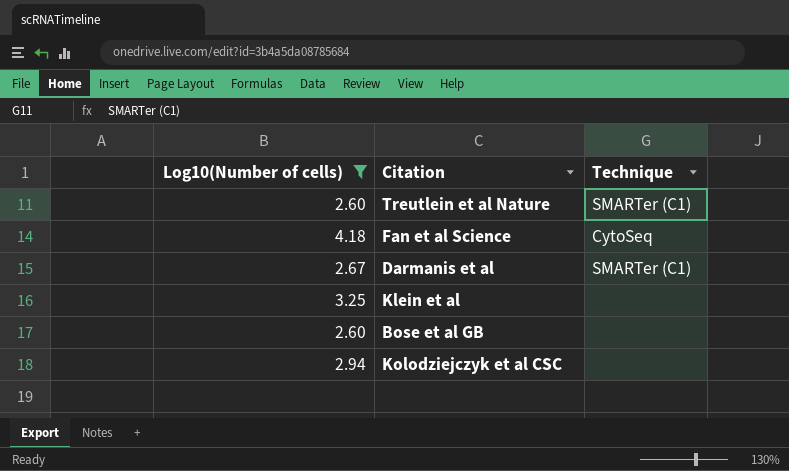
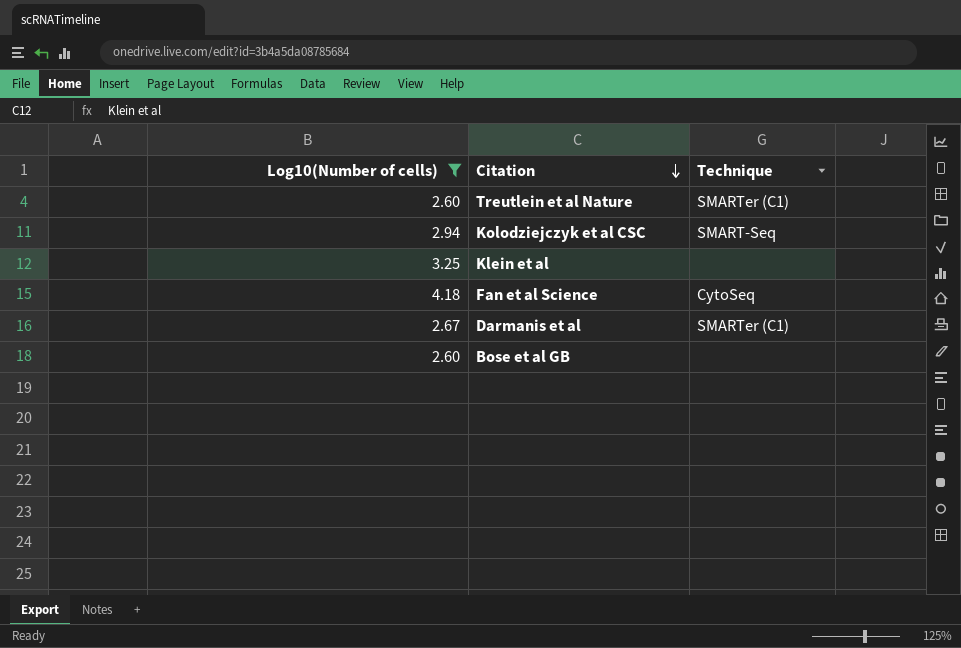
row order: none -> Citation descending
Kolodziejczyk et al CSC | Technique: none -> SMART-Seq

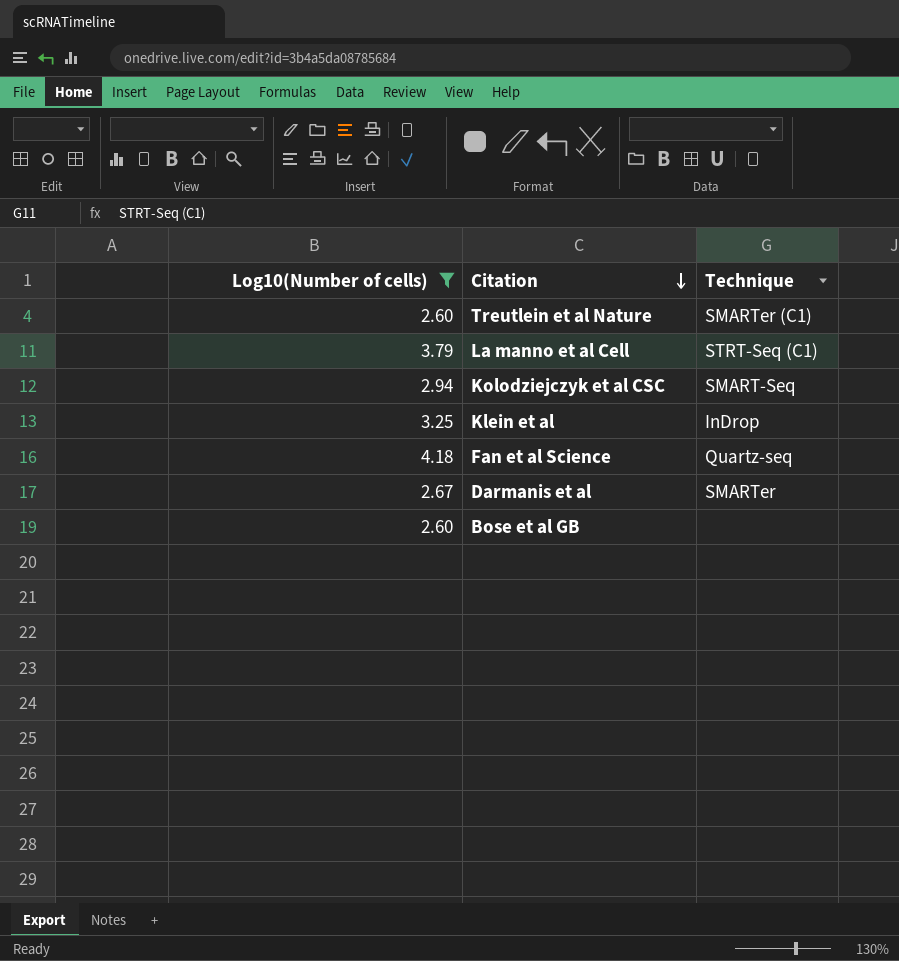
row La manno et al Cell: none -> 3.79 | STRT-Seq (C1)
Klein et al | Technique: none -> InDrop
Fan et al Science | Technique: CytoSeq -> Quartz-seq
Darmanis et al | Technique: SMARTer (C1) -> SMARTer

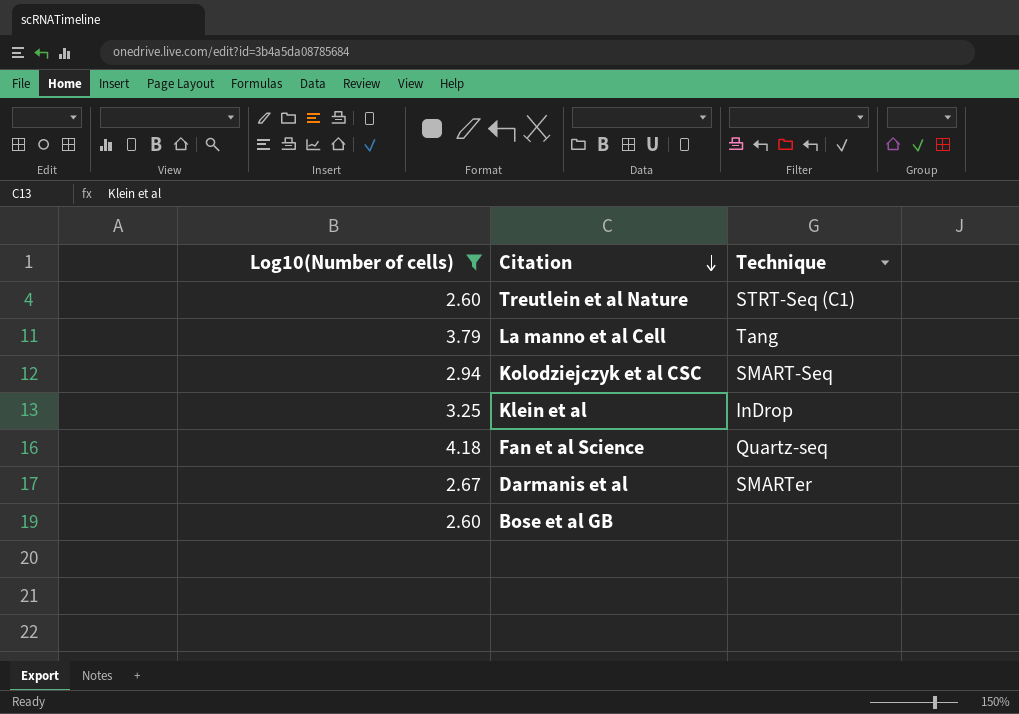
Treutlein et al Nature | Technique: SMARTer (C1) -> STRT-Seq (C1)
La manno et al Cell | Technique: STRT-Seq (C1) -> Tang

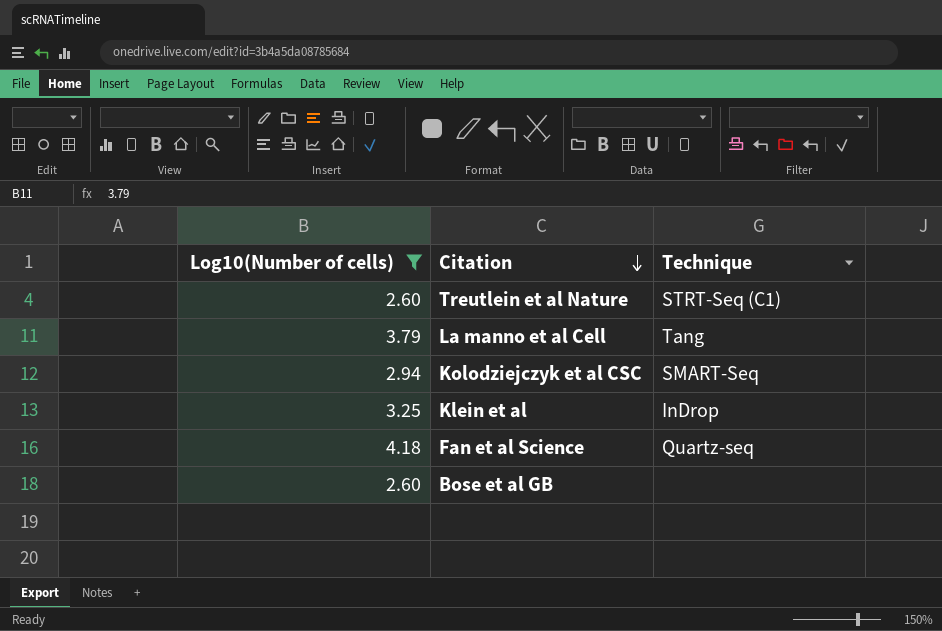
row Darmanis et al: 2.67 | SMARTer -> none

